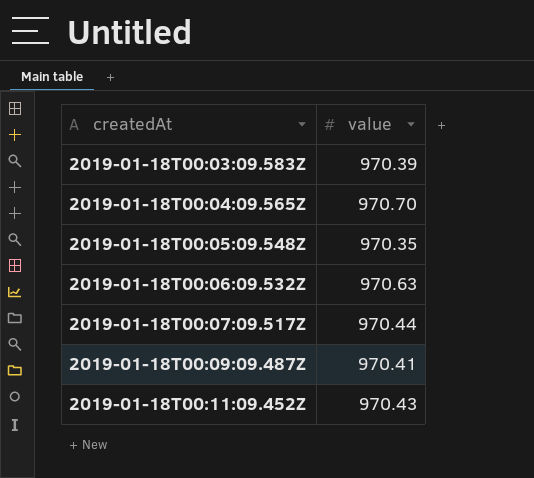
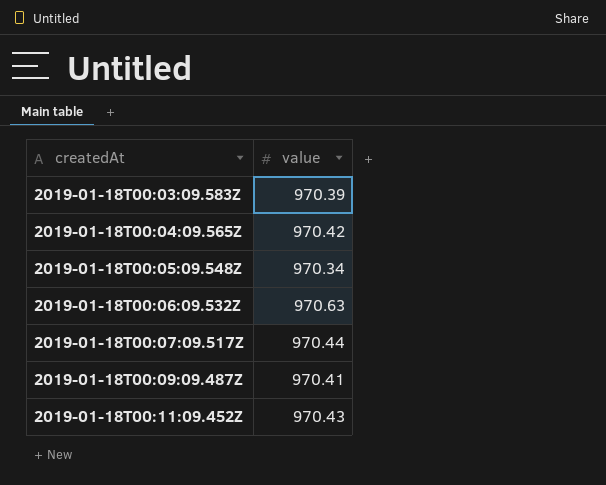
2019-01-18T00:04:09.565Z | value: 970.70 -> 970.42
2019-01-18T00:05:09.548Z | value: 970.35 -> 970.34

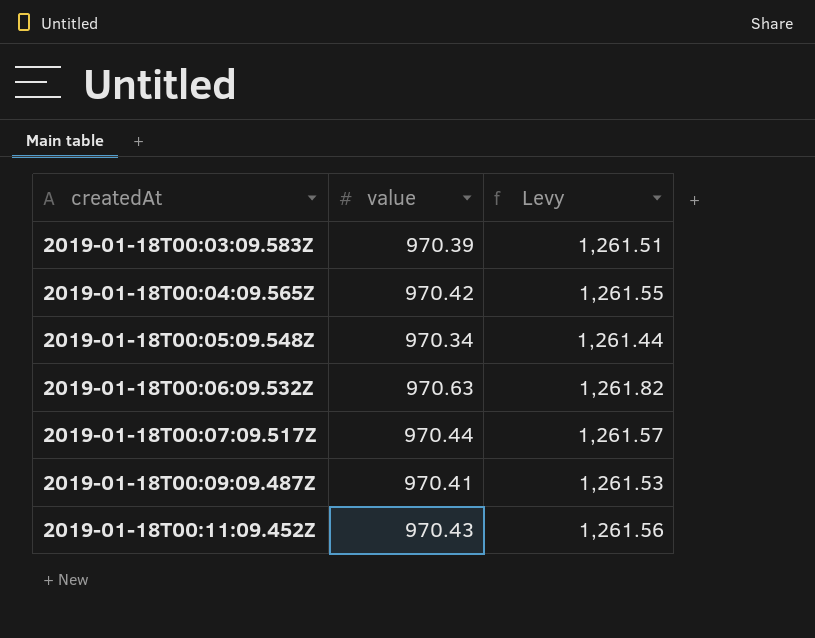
column Levy | formula: none -> [value] * 1.3

